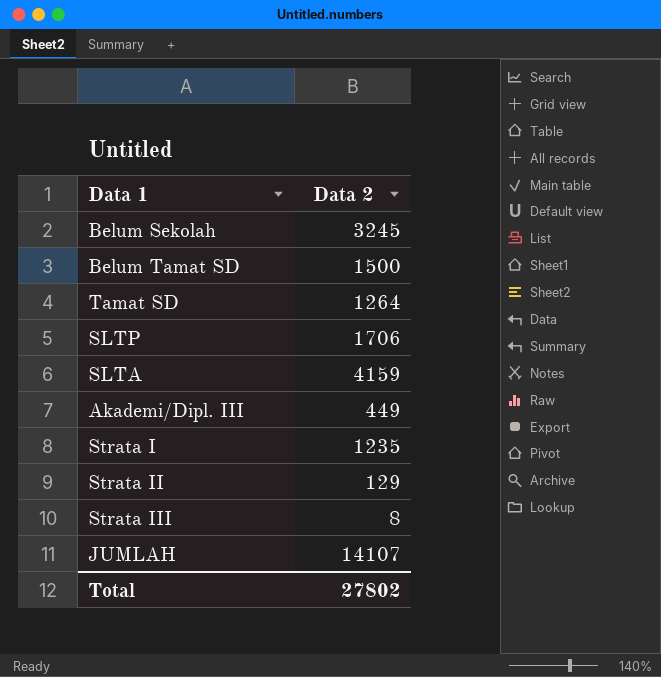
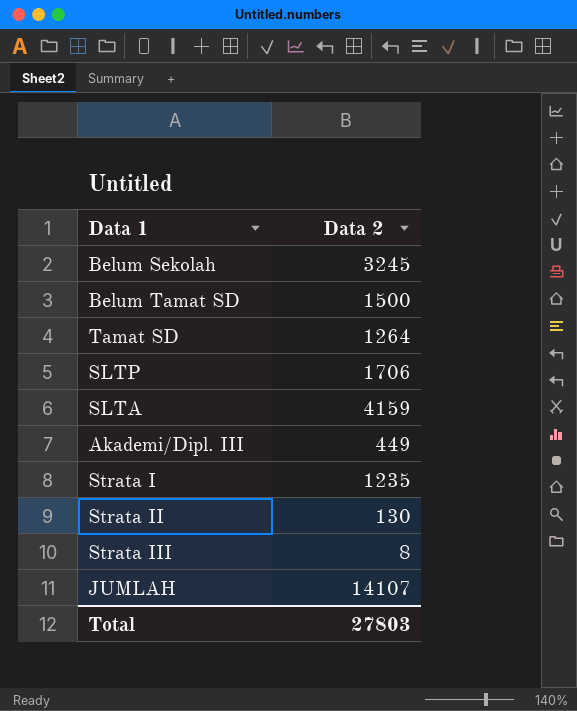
Strata II | Data 2: 129 -> 130
Total | Data 2: 27802 -> 27803

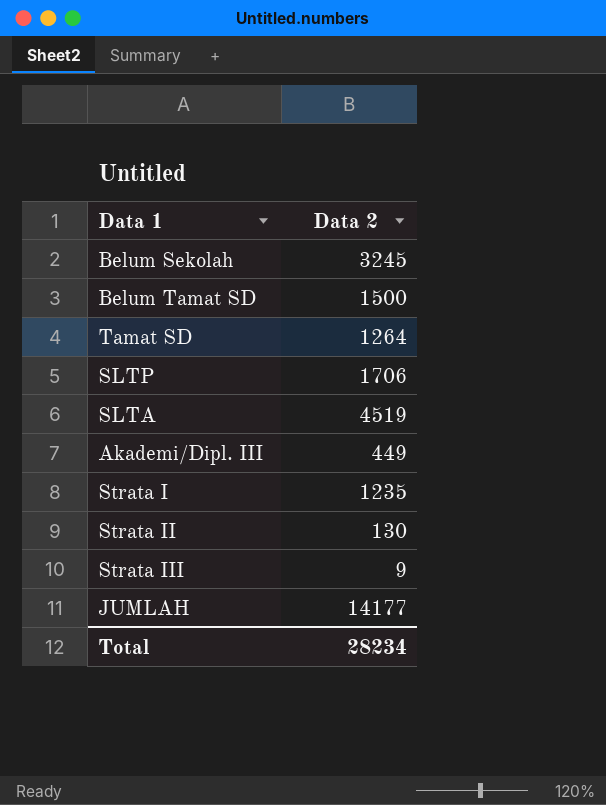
SLTA | Data 2: 4159 -> 4519
Strata III | Data 2: 8 -> 9
JUMLAH | Data 2: 14107 -> 14177
Total | Data 2: 27803 -> 28234

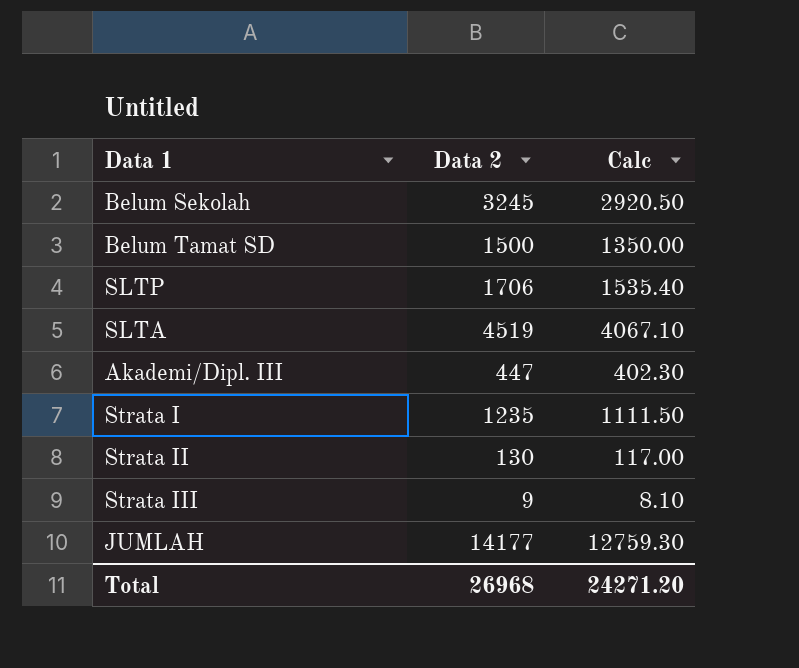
column Calc | formula: none -> [Data 2] * 0.9
row Tamat SD: 1264 -> none
Akademi/Dipl. III | Data 2: 449 -> 447
Total | Data 2: 28234 -> 26968

